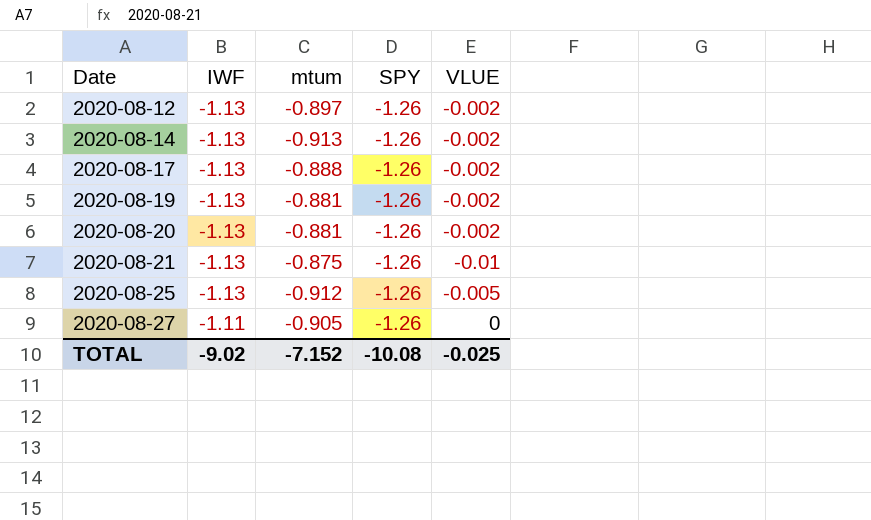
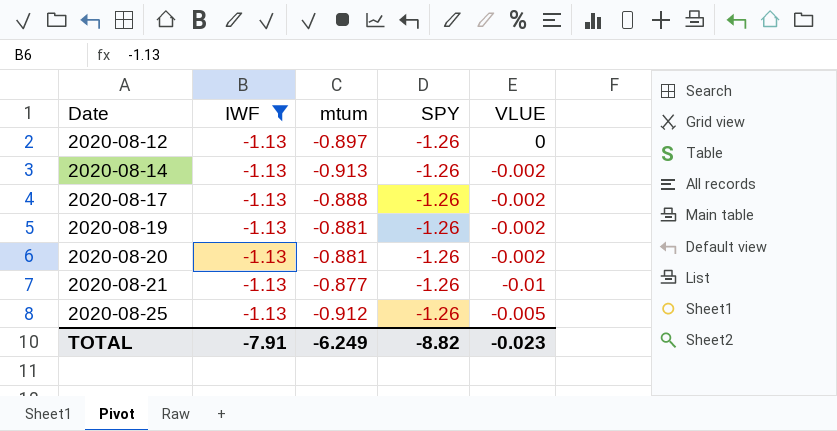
filter: none -> IWF = -1.13
2020-08-12 | VLUE: -0.002 -> 0
2020-08-21 | mtum: -0.875 -> -0.877
TOTAL | IWF: -9.02 -> -7.91
TOTAL | mtum: -7.152 -> -6.249
TOTAL | SPY: -10.08 -> -8.82
TOTAL | VLUE: -0.025 -> -0.023

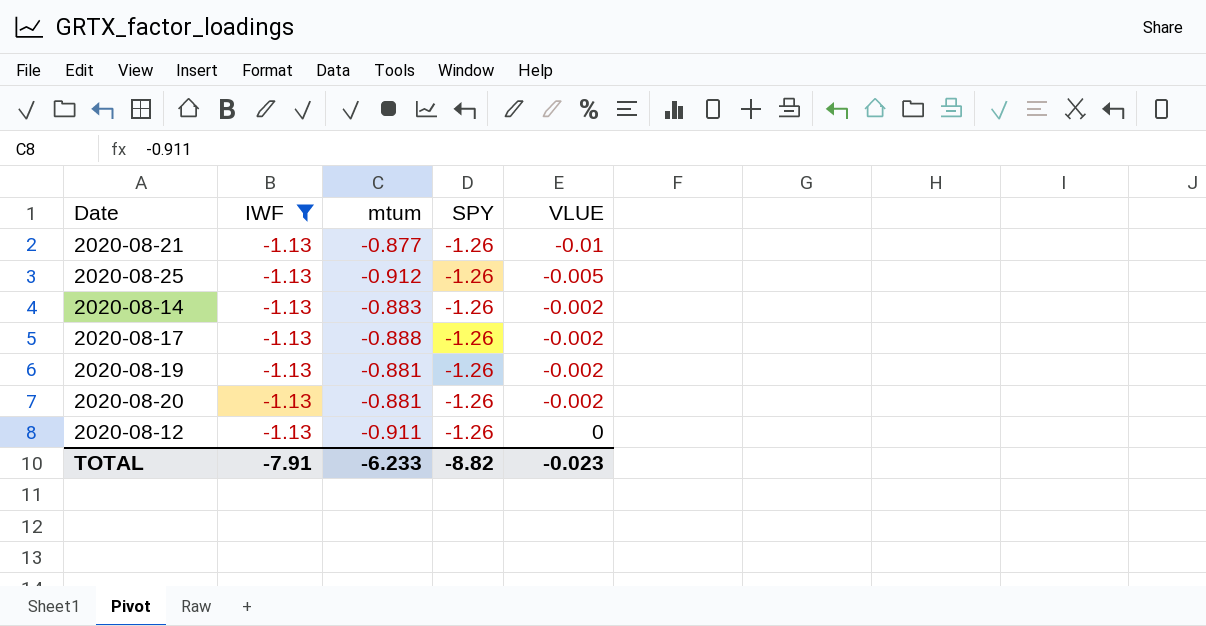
row order: Date ascending -> VLUE ascending
2020-08-14 | mtum: -0.913 -> -0.883
2020-08-12 | mtum: -0.897 -> -0.911
TOTAL | mtum: -6.249 -> -6.233

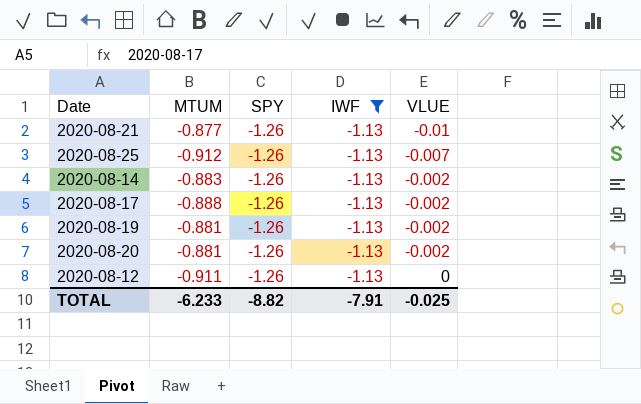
column name: mtum -> MTUM
column IWF | position: 2 -> 4
2020-08-25 | VLUE: -0.005 -> -0.007
TOTAL | VLUE: -0.023 -> -0.025

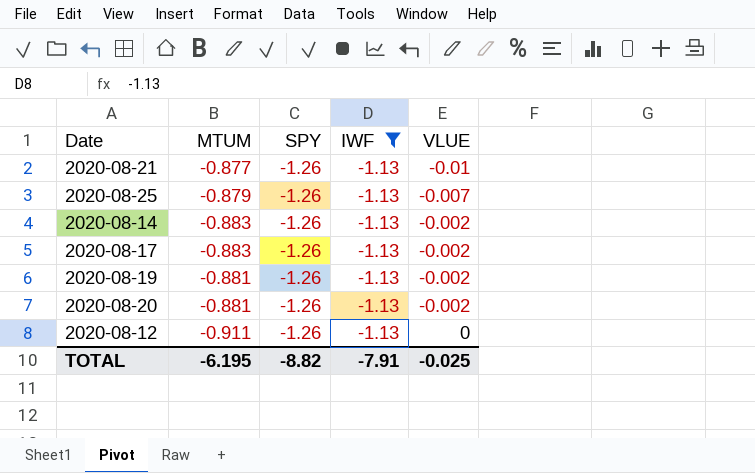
2020-08-25 | MTUM: -0.912 -> -0.879
2020-08-17 | MTUM: -0.888 -> -0.883
TOTAL | MTUM: -6.233 -> -6.195

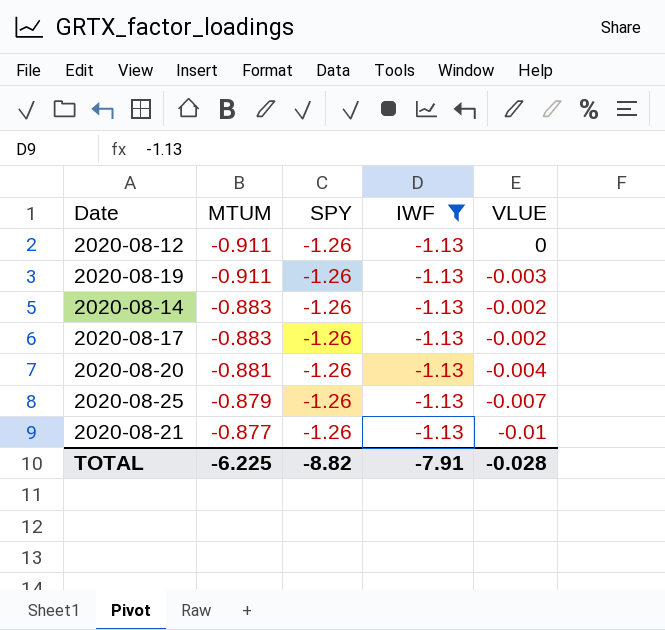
row order: VLUE ascending -> MTUM ascending
2020-08-19 | MTUM: -0.881 -> -0.911
2020-08-19 | VLUE: -0.002 -> -0.003
2020-08-20 | VLUE: -0.002 -> -0.004
TOTAL | MTUM: -6.195 -> -6.225
TOTAL | VLUE: -0.025 -> -0.028

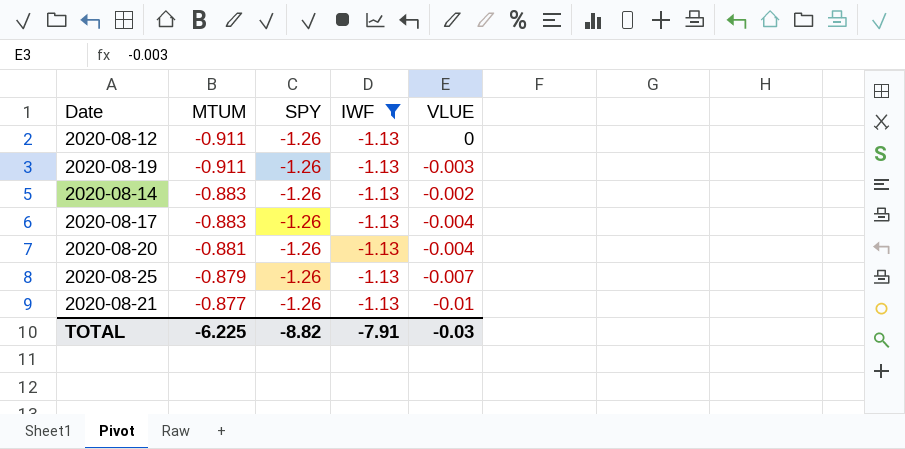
2020-08-17 | VLUE: -0.002 -> -0.004
TOTAL | VLUE: -0.028 -> -0.03

